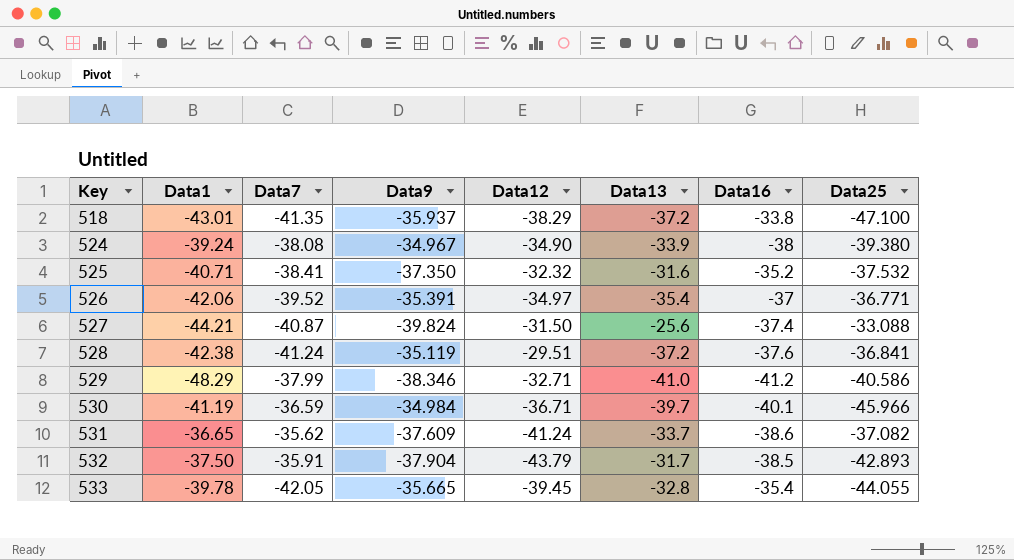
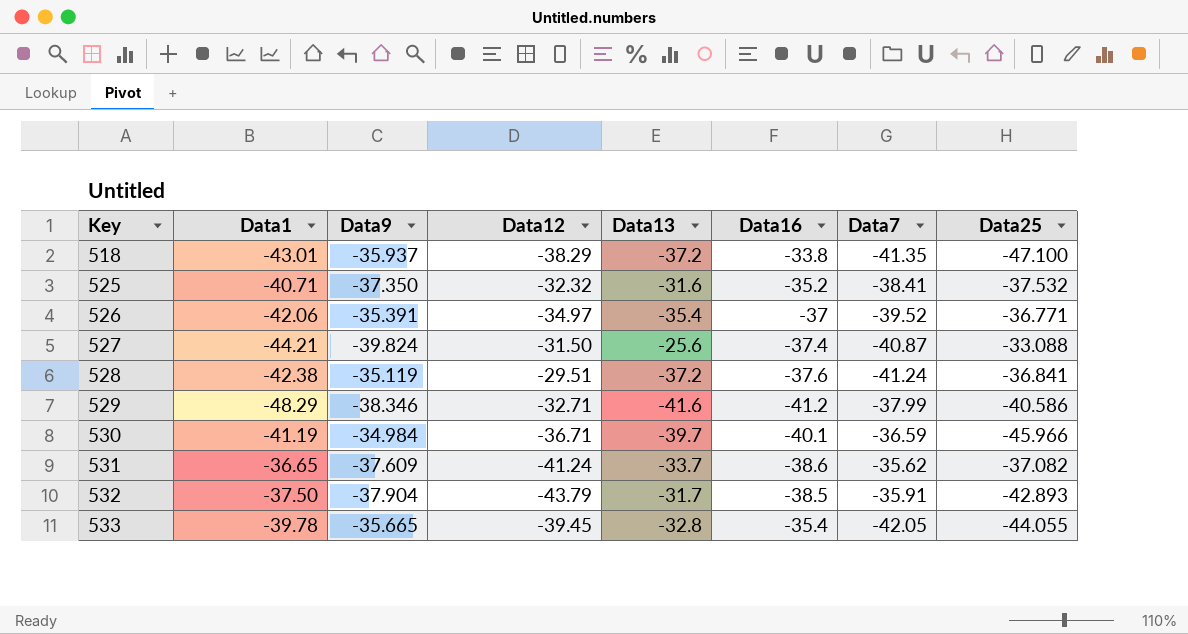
column Data7 | position: 3 -> 7
row 524: -39.24 | -38.08 | -34.967 | -34.90 | -33.9 | -38 | -39.380 -> none
529 | Data13: -41.0 -> -41.6

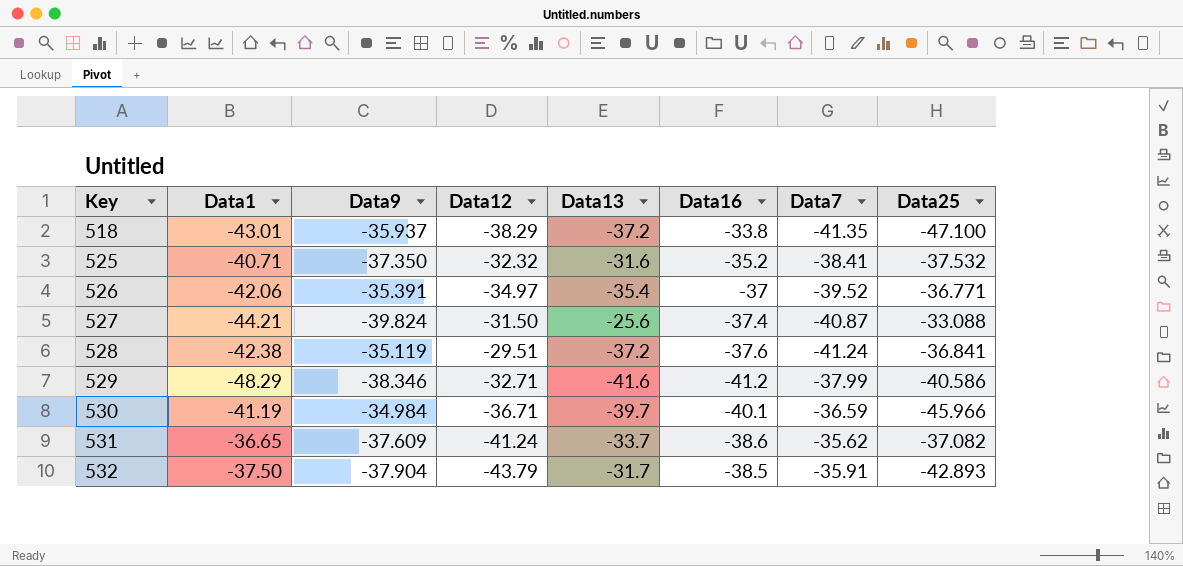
row 533: -39.78 | -35.665 | -39.45 | -32.8 | -35.4 | -42.05 | -44.055 -> none

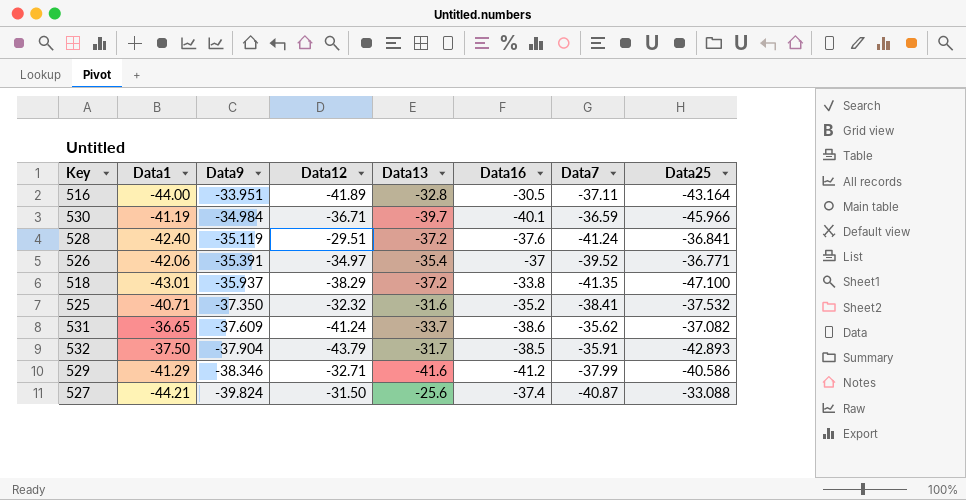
row order: Key ascending -> Data9 descending
row 516: none -> -44.00 | -33.951 | -41.89 | -32.8 | -30.5 | -37.11 | -43.164
528 | Data1: -42.38 -> -42.40
529 | Data1: -48.29 -> -41.29

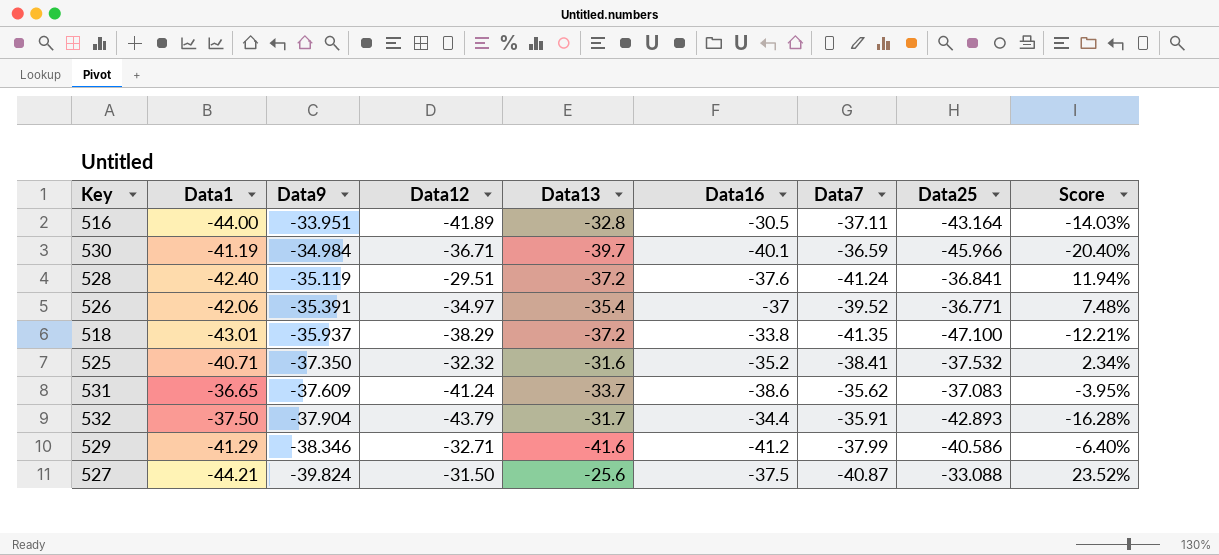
column Score | formula: none -> ([Data7] - [Data25]) / [Data25]
531 | Data25: -37.082 -> -37.083
532 | Data16: -38.5 -> -34.4
527 | Data16: -37.4 -> -37.5

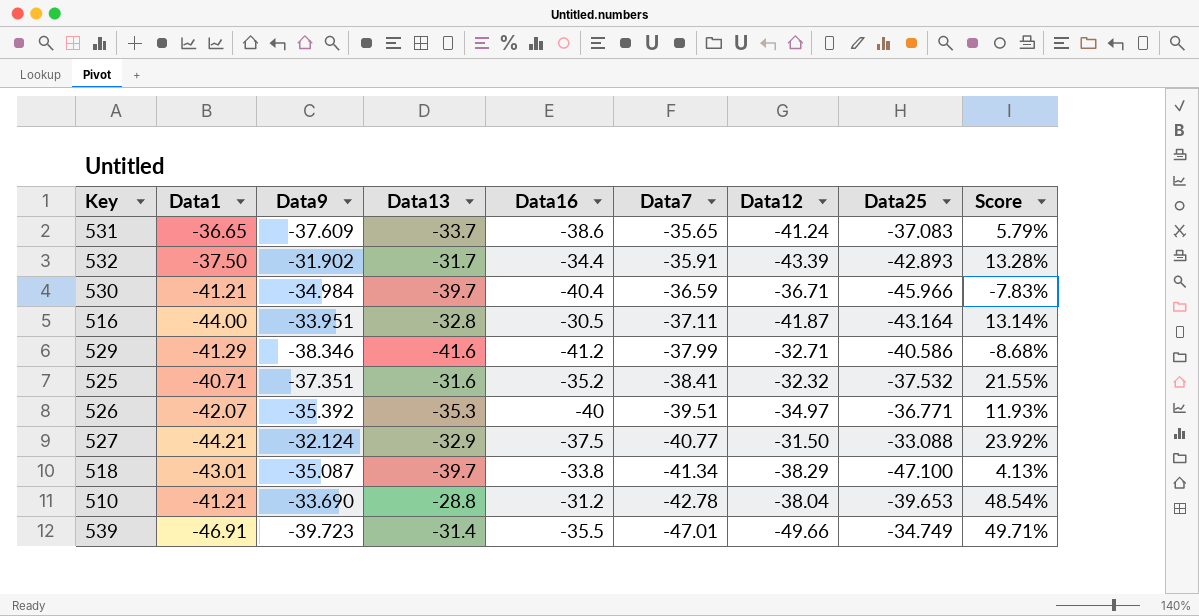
row order: Data9 descending -> Data7 descending
column Data12 | position: 4 -> 7
column Score | formula: ([Data7] - [Data25]) / [Data25] -> ([Data7] - [Data13]) / [Data13]
row 528: -42.40 | -35.119 | -29.51 | -37.2 | -37.6 | -41.24 | -36.841 | 11.94% -> none
531 | Data7: -35.62 -> -35.65
532 | Data9: -37.904 -> -31.902
532 | Data12: -43.79 -> -43.39
530 | Data1: -41.19 -> -41.21
530 | Data16: -40.1 -> -40.4
516 | Data12: -41.89 -> -41.87
525 | Data9: -37.350 -> -37.351
526 | Data1: -42.06 -> -42.07
526 | Data9: -35.391 -> -35.392
526 | Data13: -35.4 -> -35.3
526 | Data16: -37 -> -40
526 | Data7: -39.52 -> -39.51
527 | Data9: -39.824 -> -32.124
527 | Data13: -25.6 -> -32.9
527 | Data7: -40.87 -> -40.77
518 | Data9: -35.937 -> -35.087
518 | Data13: -37.2 -> -39.7
518 | Data7: -41.35 -> -41.34
row 510: none -> -41.21 | -33.690 | -28.8 | -31.2 | -42.78 | -38.04 | -39.653 | 48.54%
row 539: none -> -46.91 | -39.723 | -31.4 | -35.5 | -47.01 | -49.66 | -34.749 | 49.71%

